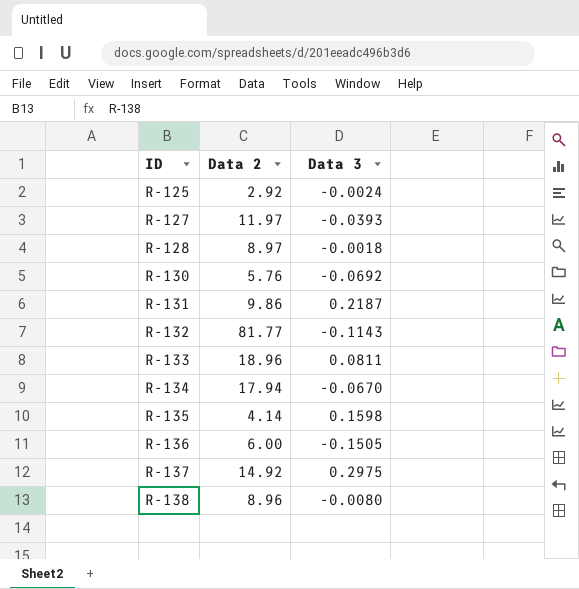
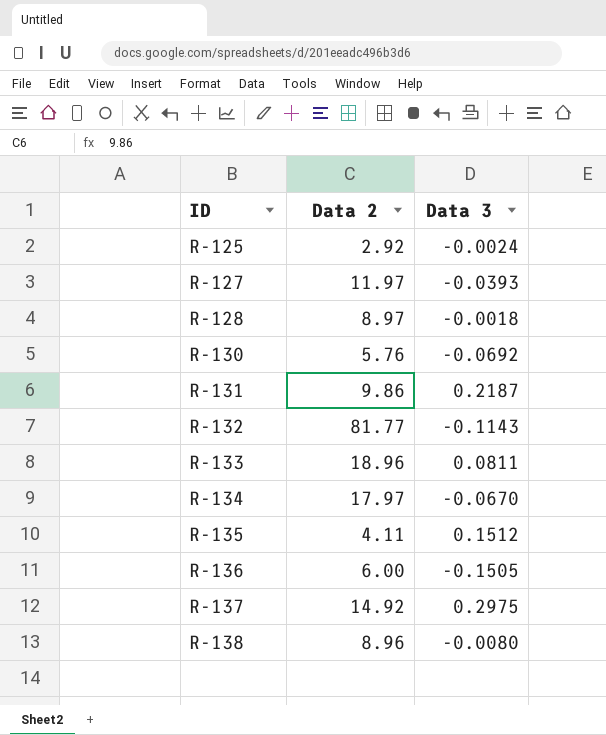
R-134 | Data 2: 17.94 -> 17.97
R-135 | Data 2: 4.14 -> 4.11
R-135 | Data 3: 0.1598 -> 0.1512

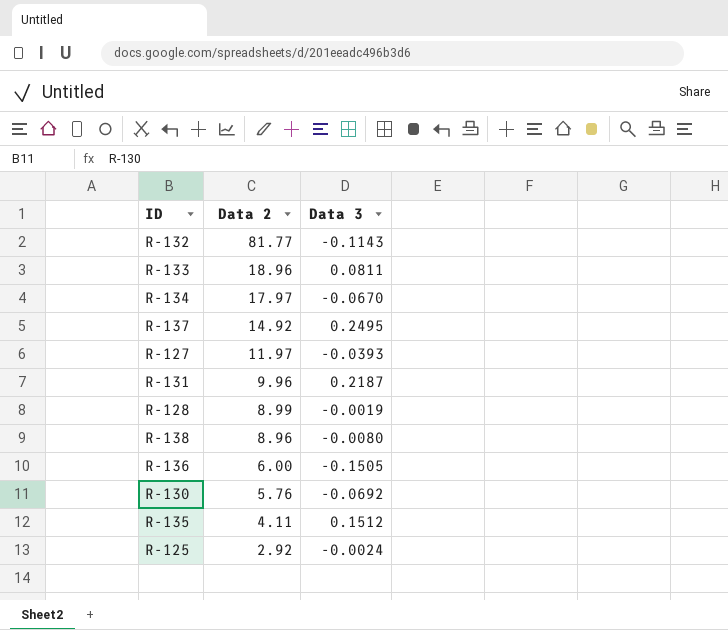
row order: ID ascending -> Data 2 descending
R-137 | Data 3: 0.2975 -> 0.2495
R-131 | Data 2: 9.86 -> 9.96
R-128 | Data 2: 8.97 -> 8.99
R-128 | Data 3: -0.0018 -> -0.0019

